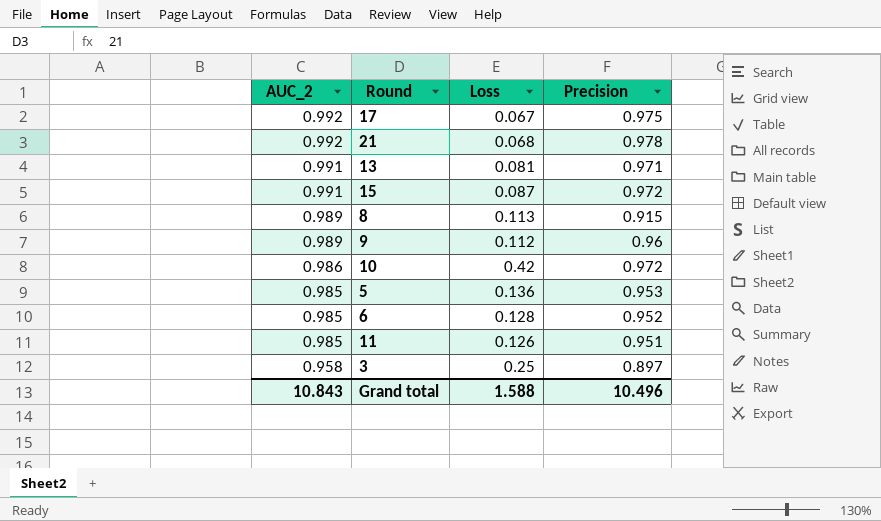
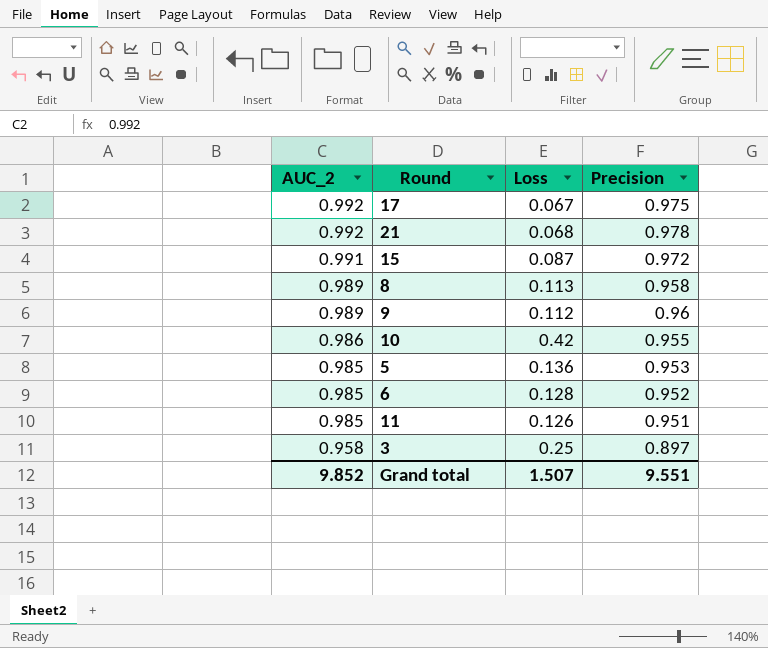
row 13: 0.991 | 0.081 | 0.971 -> none
8 | Precision: 0.915 -> 0.958
10 | Precision: 0.972 -> 0.955
Grand total | AUC_2: 10.843 -> 9.852
Grand total | Loss: 1.588 -> 1.507
Grand total | Precision: 10.496 -> 9.551

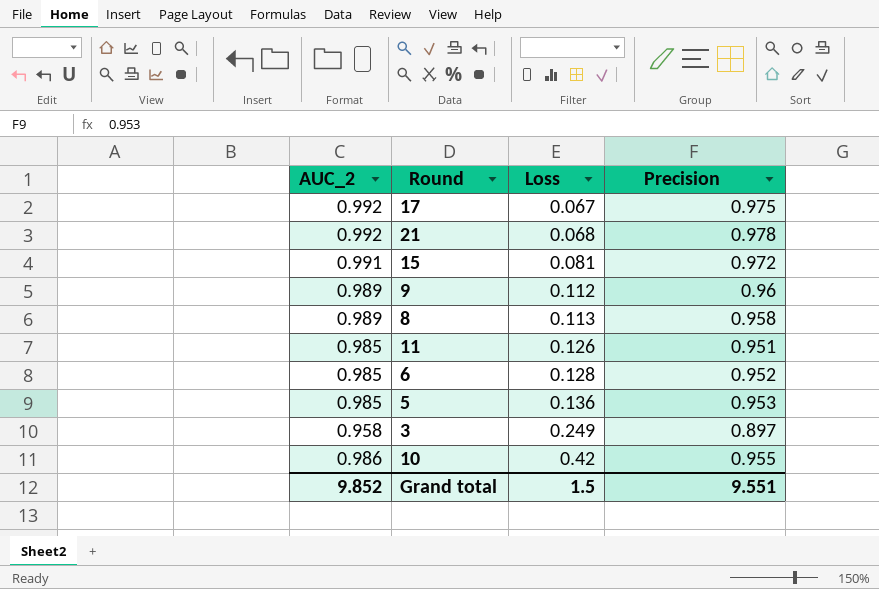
row order: AUC_2 descending -> Loss ascending
15 | Loss: 0.087 -> 0.081
3 | Loss: 0.25 -> 0.249
Grand total | Loss: 1.507 -> 1.5

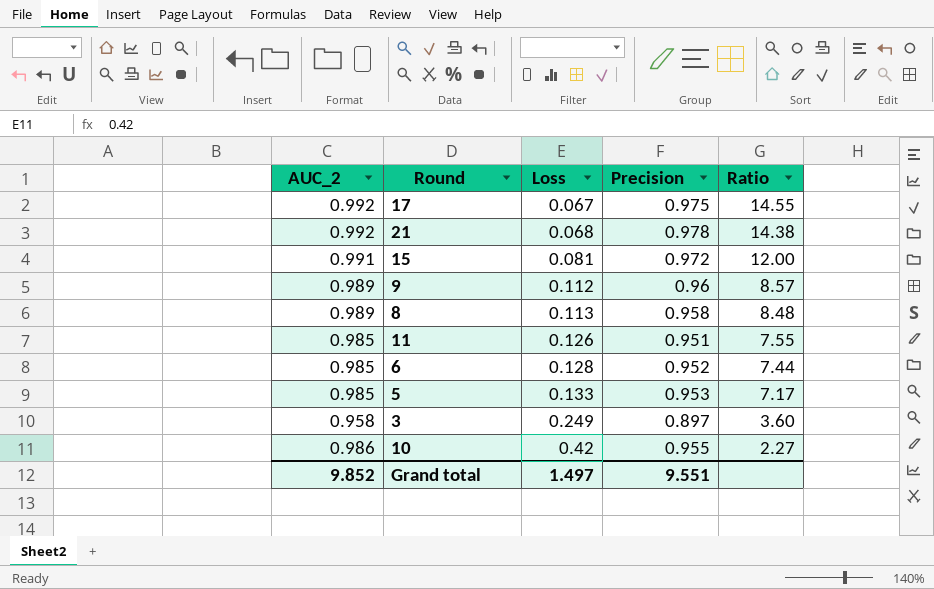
column Ratio | formula: none -> [Precision] / [Loss]
5 | Loss: 0.136 -> 0.133
Grand total | Loss: 1.5 -> 1.497

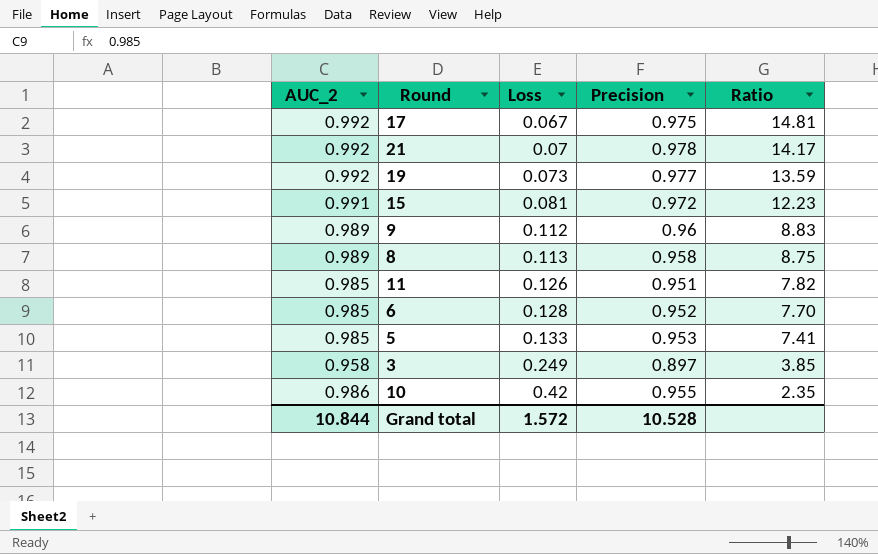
column Ratio | formula: [Precision] / [Loss] -> [AUC_2] / [Loss]
21 | Loss: 0.068 -> 0.07
row 19: none -> 0.992 | 0.073 | 0.977 | 13.59
Grand total | AUC_2: 9.852 -> 10.844
Grand total | Loss: 1.497 -> 1.572
Grand total | Precision: 9.551 -> 10.528

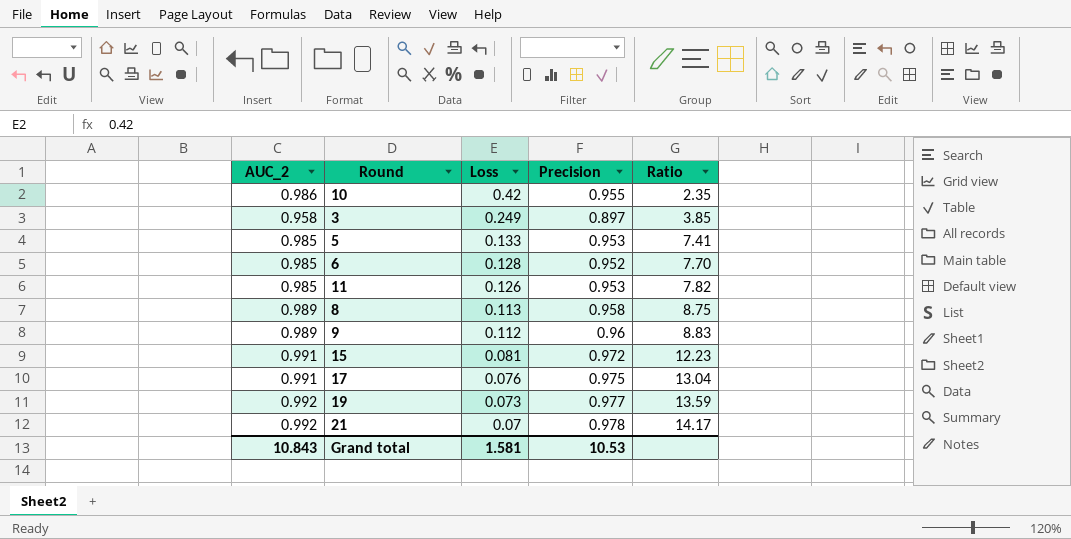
row order: Loss ascending -> Loss descending
11 | Precision: 0.951 -> 0.953
17 | AUC_2: 0.992 -> 0.991
17 | Loss: 0.067 -> 0.076
17 | Ratio: 14.81 -> 13.04
Grand total | AUC_2: 10.844 -> 10.843
Grand total | Loss: 1.572 -> 1.581
Grand total | Precision: 10.528 -> 10.53

